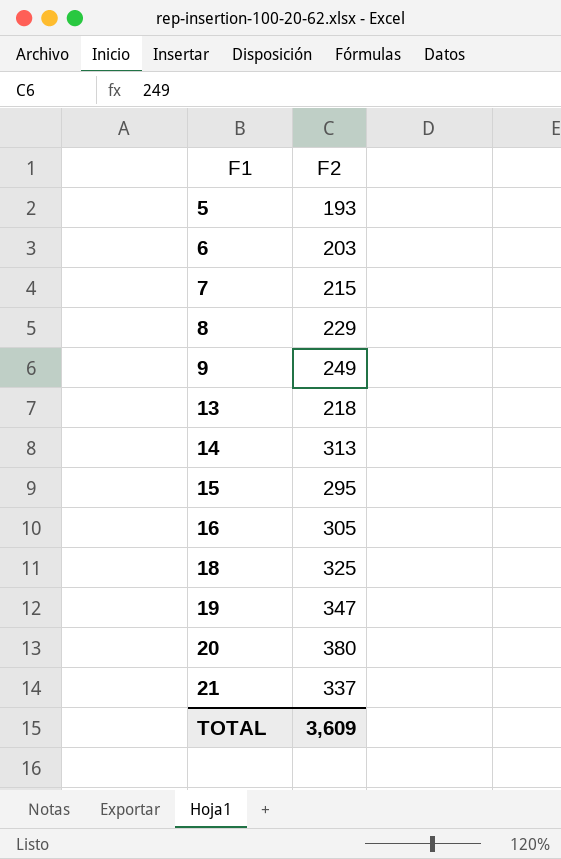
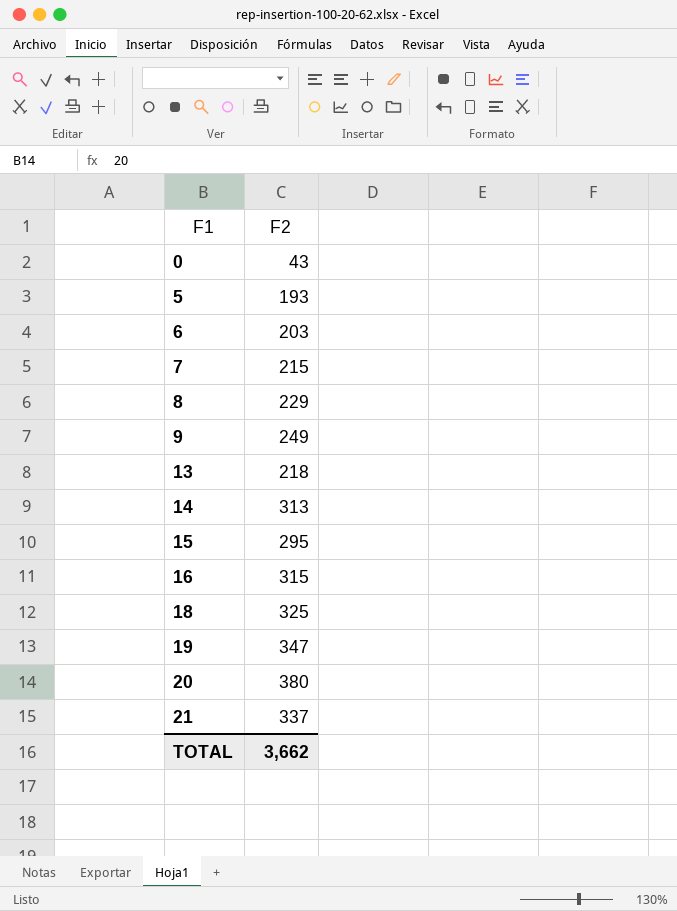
row 0: none -> 43
16 | F2: 305 -> 315
TOTAL | F2: 3,609 -> 3,662

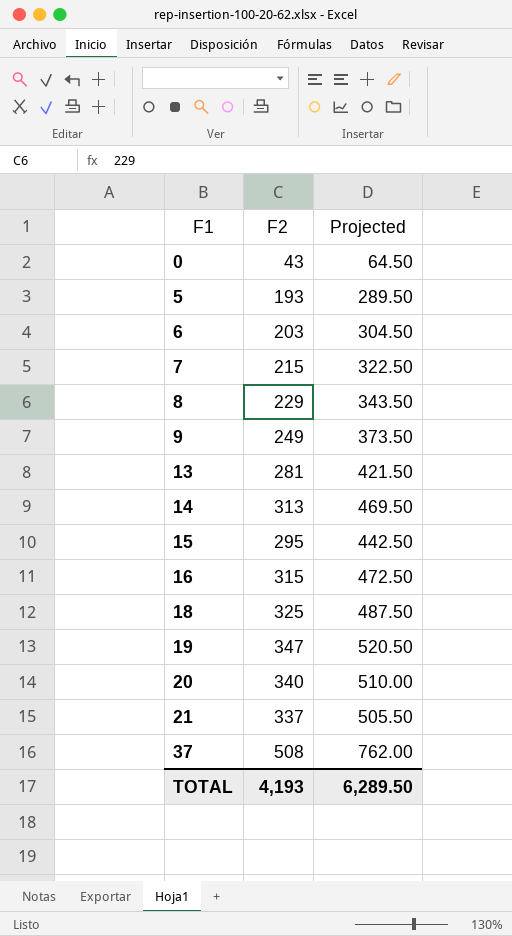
column Projected | formula: none -> [F2] * 1.5
13 | F2: 218 -> 281
20 | F2: 380 -> 340
row 37: none -> 508 | 762.00
TOTAL | F2: 3,662 -> 4,193

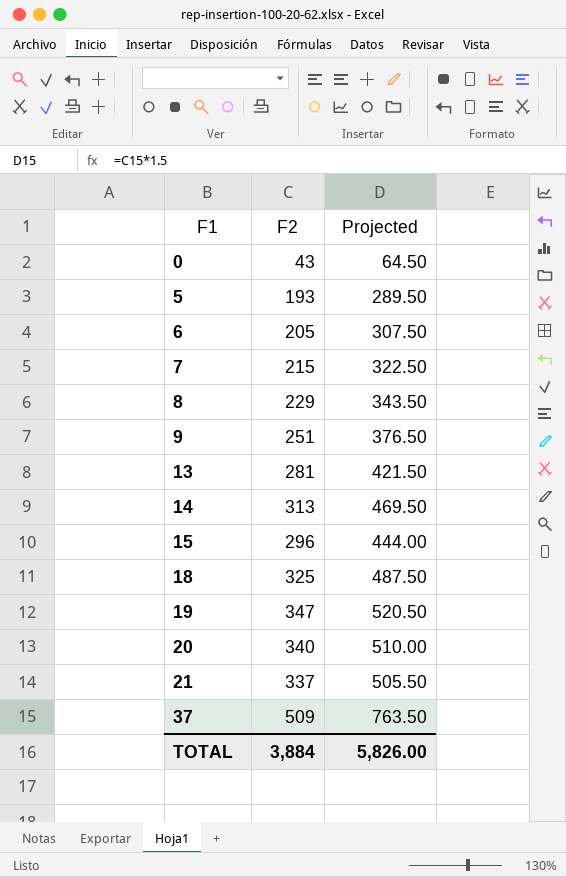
row 16: 315 | 472.50 -> none
6 | F2: 203 -> 205
6 | Projected: 304.50 -> 307.50
9 | F2: 249 -> 251
9 | Projected: 373.50 -> 376.50
15 | F2: 295 -> 296
15 | Projected: 442.50 -> 444.00
37 | F2: 508 -> 509
37 | Projected: 762.00 -> 763.50
TOTAL | F2: 4,193 -> 3,884
TOTAL | Projected: 6,289.50 -> 5,826.00

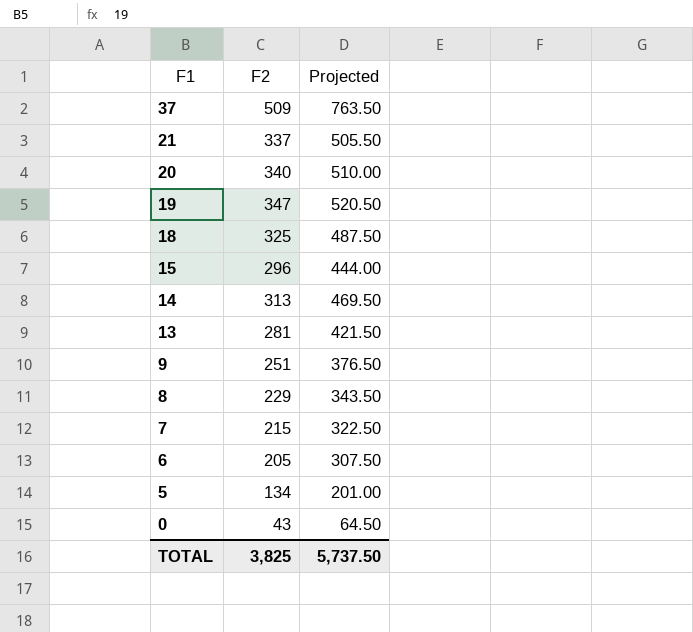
row order: F1 ascending -> F1 descending
5 | F2: 193 -> 134
5 | Projected: 289.50 -> 201.00
TOTAL | F2: 3,884 -> 3,825
TOTAL | Projected: 5,826.00 -> 5,737.50

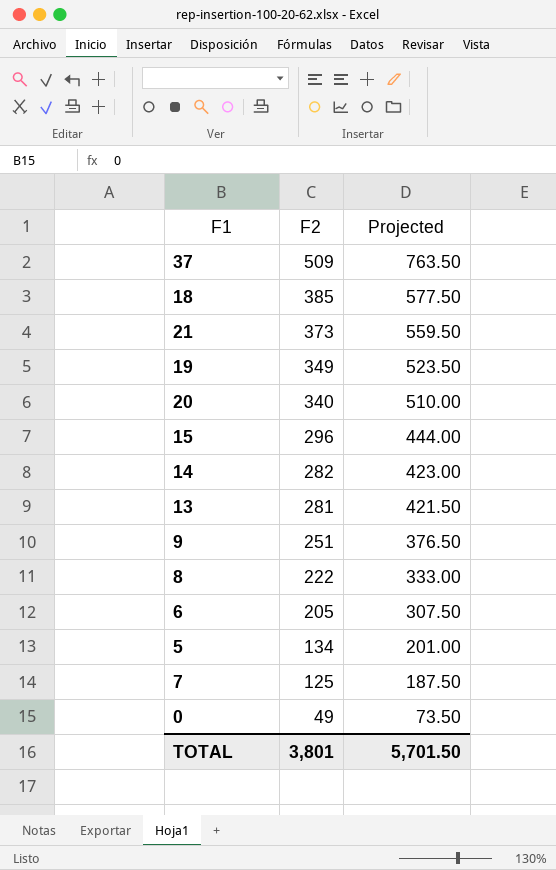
row order: F1 descending -> F2 descending
18 | F2: 325 -> 385
18 | Projected: 487.50 -> 577.50
21 | F2: 337 -> 373
21 | Projected: 505.50 -> 559.50
19 | F2: 347 -> 349
19 | Projected: 520.50 -> 523.50
14 | F2: 313 -> 282
14 | Projected: 469.50 -> 423.00
8 | F2: 229 -> 222
8 | Projected: 343.50 -> 333.00
7 | F2: 215 -> 125
7 | Projected: 322.50 -> 187.50
0 | F2: 43 -> 49
0 | Projected: 64.50 -> 73.50
TOTAL | F2: 3,825 -> 3,801
TOTAL | Projected: 5,737.50 -> 5,701.50

